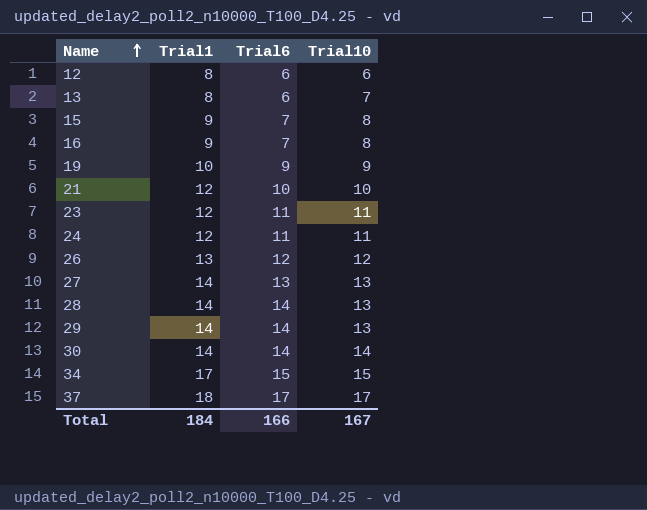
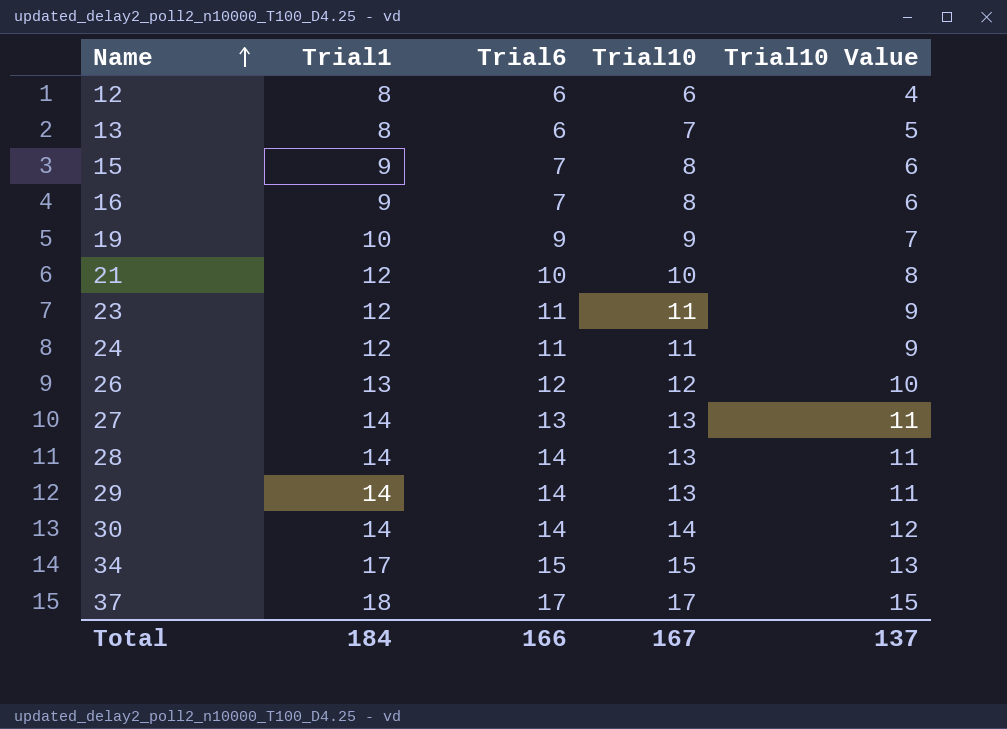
column Trial10 Value | formula: none -> [Trial10] - 2

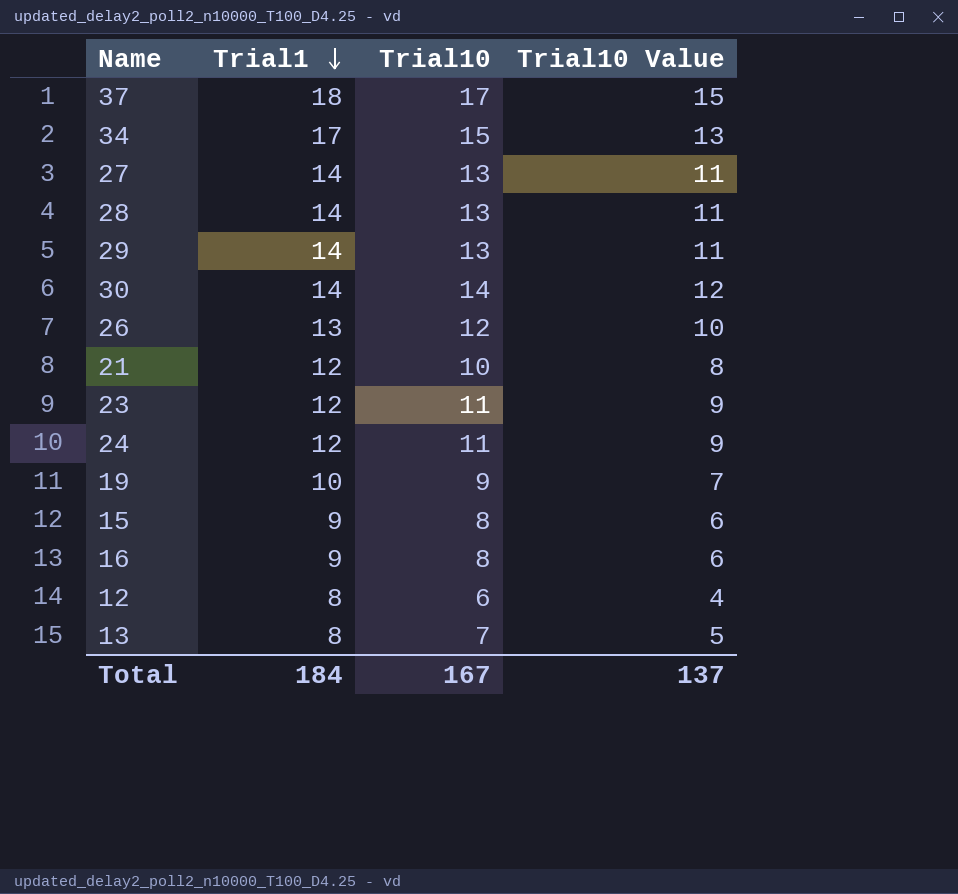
row order: Name ascending -> Trial1 descending
column Trial6 | position: 3 -> none

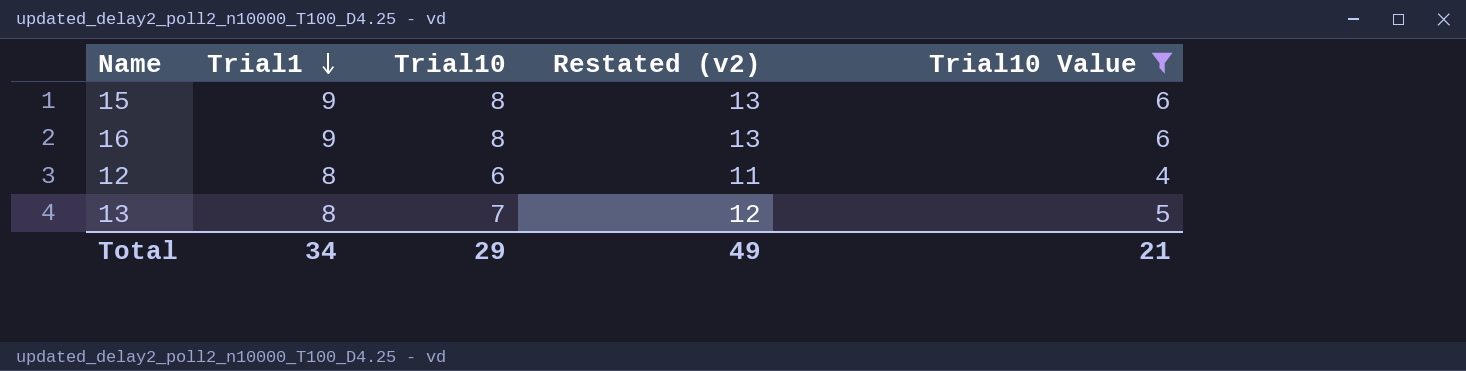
filter: none -> Trial10 Value <= 6
column Restated (v2) | formula: none -> [Trial10] + 5
Total | Trial1: 184 -> 34
Total | Trial10: 167 -> 29
Total | Trial10 Value: 137 -> 21

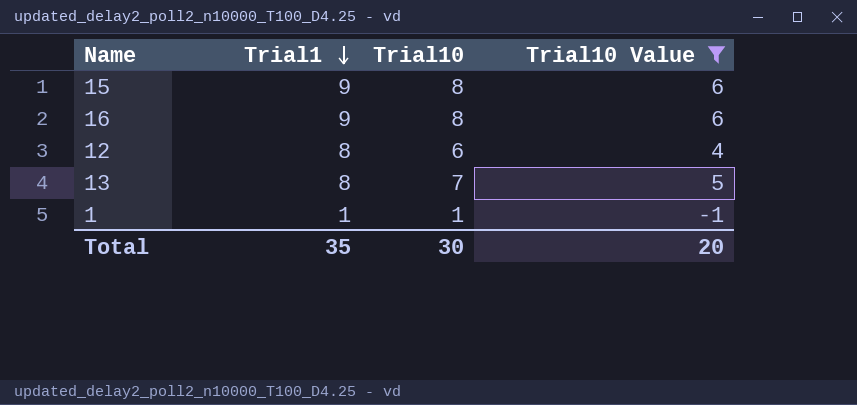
column Restated (v2) | formula: [Trial10] + 5 -> none
row 1: none -> 1 | 1 | -1
Total | Trial1: 34 -> 35
Total | Trial10: 29 -> 30
Total | Trial10 Value: 21 -> 20

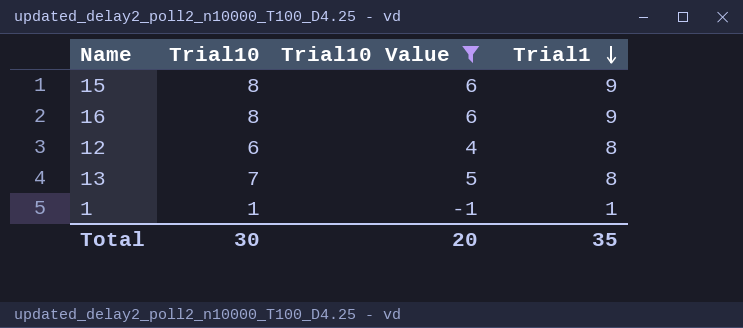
column Trial1 | position: 2 -> 4

